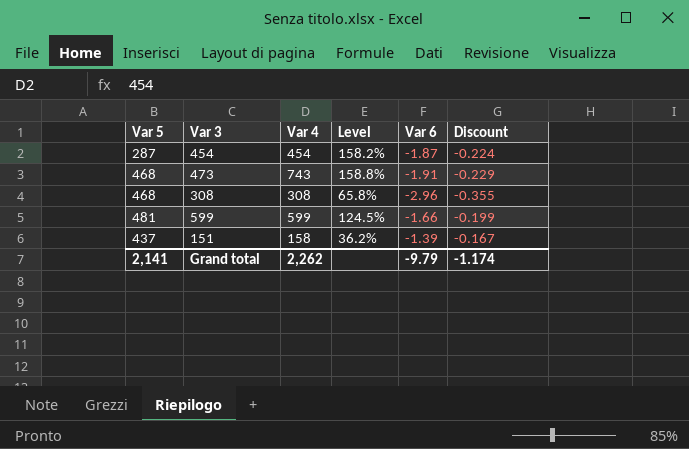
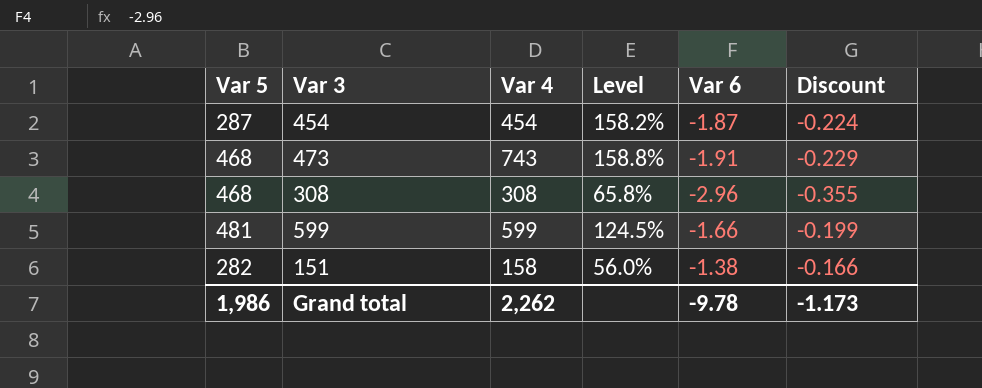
151 | Var 5: 437 -> 282
151 | Level: 36.2% -> 56.0%
151 | Var 6: -1.39 -> -1.38
151 | Discount: -0.167 -> -0.166
Grand total | Var 5: 2,141 -> 1,986
Grand total | Var 6: -9.79 -> -9.78
Grand total | Discount: -1.174 -> -1.173

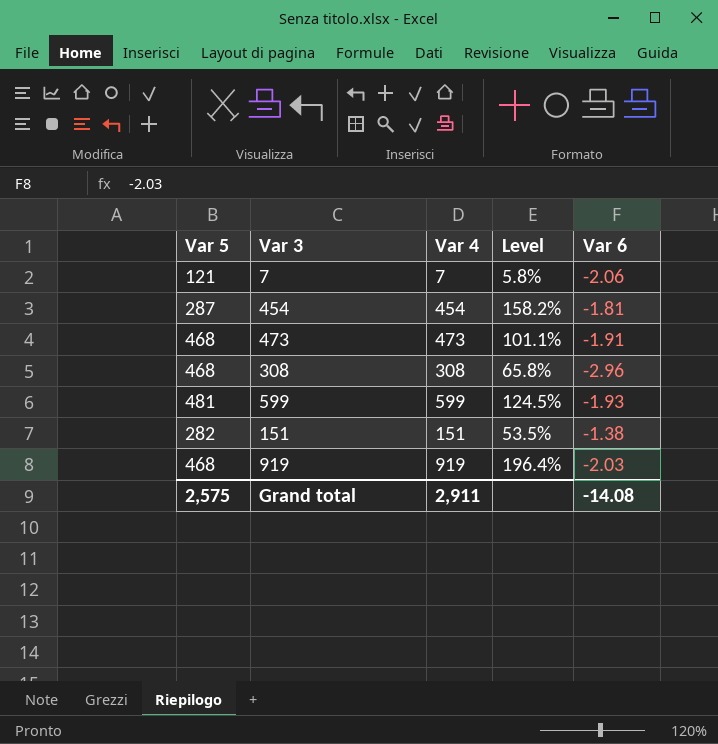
column Discount | formula: [Var 6] * 0.12 -> none
row 7: none -> 121 | 7 | 5.8% | -2.06
454 | Var 6: -1.87 -> -1.81
473 | Var 4: 743 -> 473
473 | Level: 158.8% -> 101.1%
599 | Var 6: -1.66 -> -1.93
151 | Var 4: 158 -> 151
151 | Level: 56.0% -> 53.5%
row 919: none -> 468 | 919 | 196.4% | -2.03
Grand total | Var 5: 1,986 -> 2,575
Grand total | Var 4: 2,262 -> 2,911
Grand total | Var 6: -9.78 -> -14.08

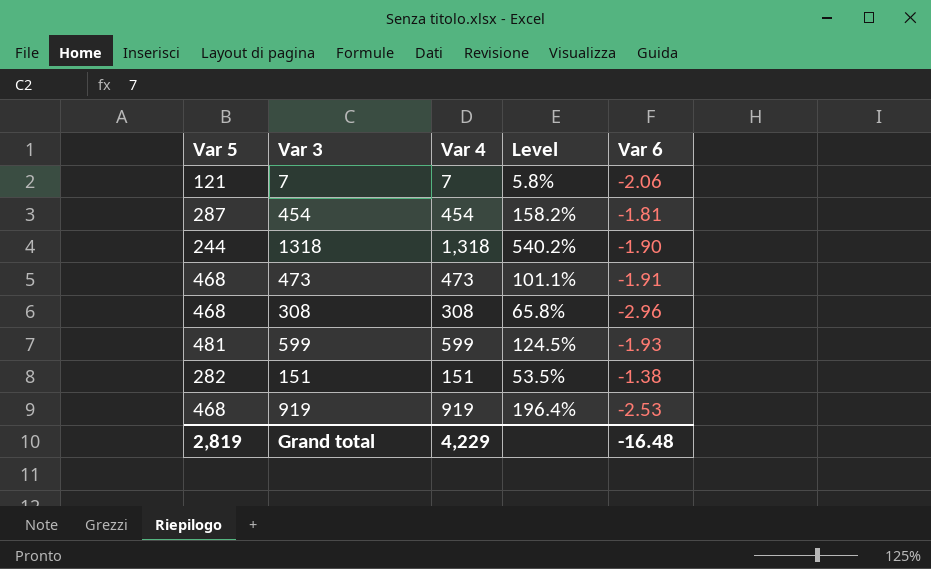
row 1318: none -> 244 | 1,318 | 540.2% | -1.90
919 | Var 6: -2.03 -> -2.53
Grand total | Var 5: 2,575 -> 2,819
Grand total | Var 4: 2,911 -> 4,229
Grand total | Var 6: -14.08 -> -16.48

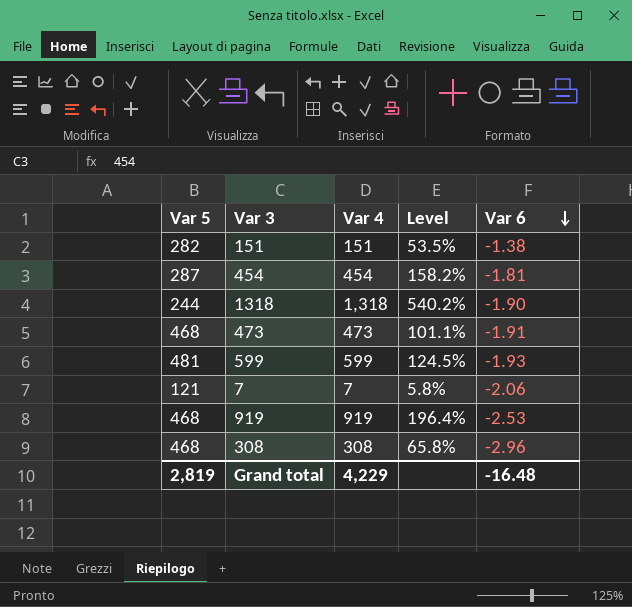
row order: none -> Var 6 descending

